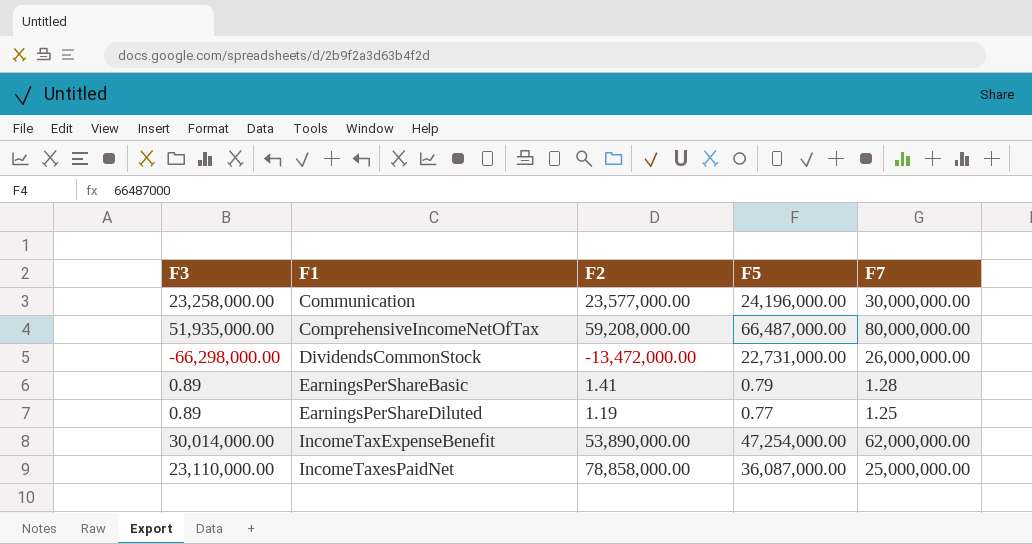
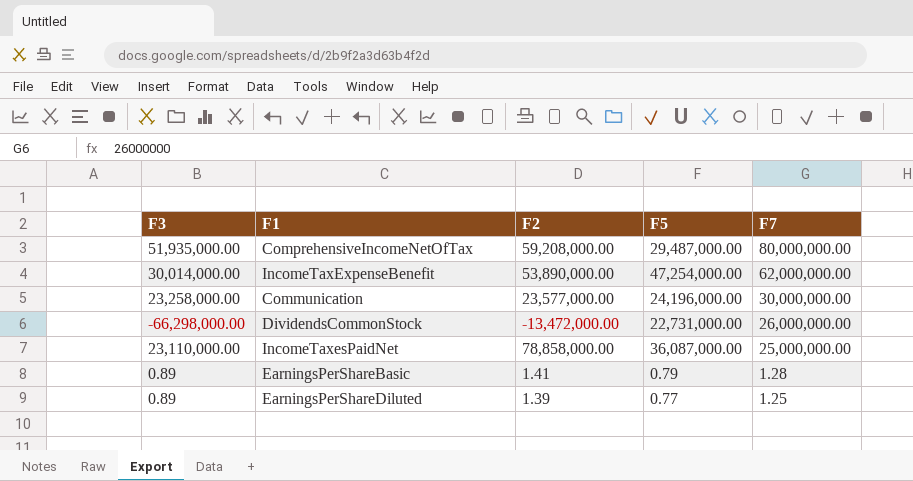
row order: none -> F7 descending
ComprehensiveIncomeNetOfTax | F5: 66,487,000.00 -> 29,487,000.00
EarningsPerShareDiluted | F2: 1.19 -> 1.39

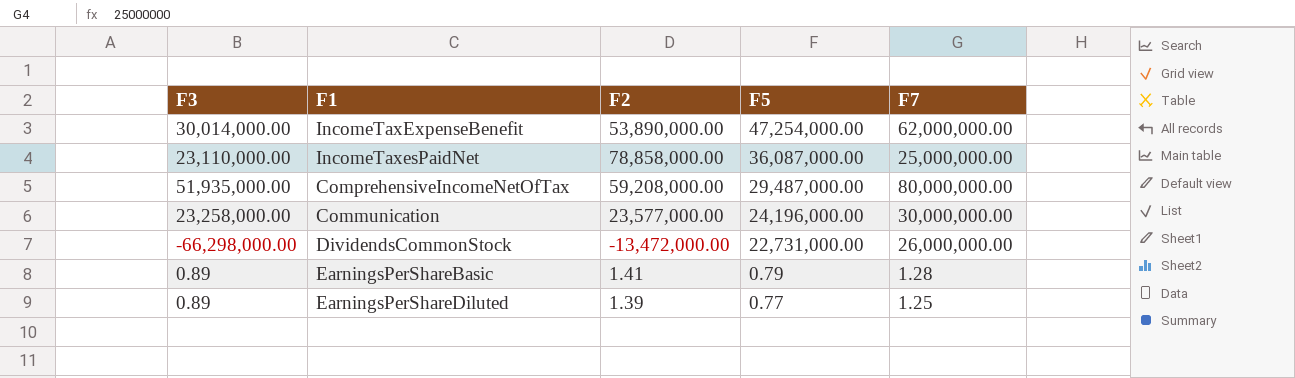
row order: F7 descending -> F5 descending

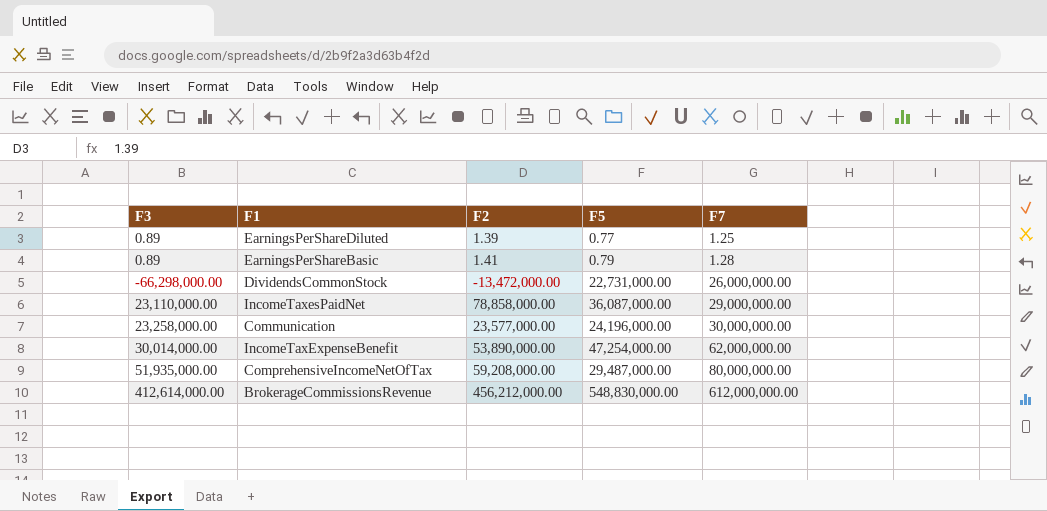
row order: F5 descending -> F7 ascending
IncomeTaxesPaidNet | F7: 25,000,000.00 -> 29,000,000.00
row BrokerageCommissionsRevenue: none -> 412,614,000.00 | 456,212,000.00 | 548,830,000.00 | 612,000,000.00

